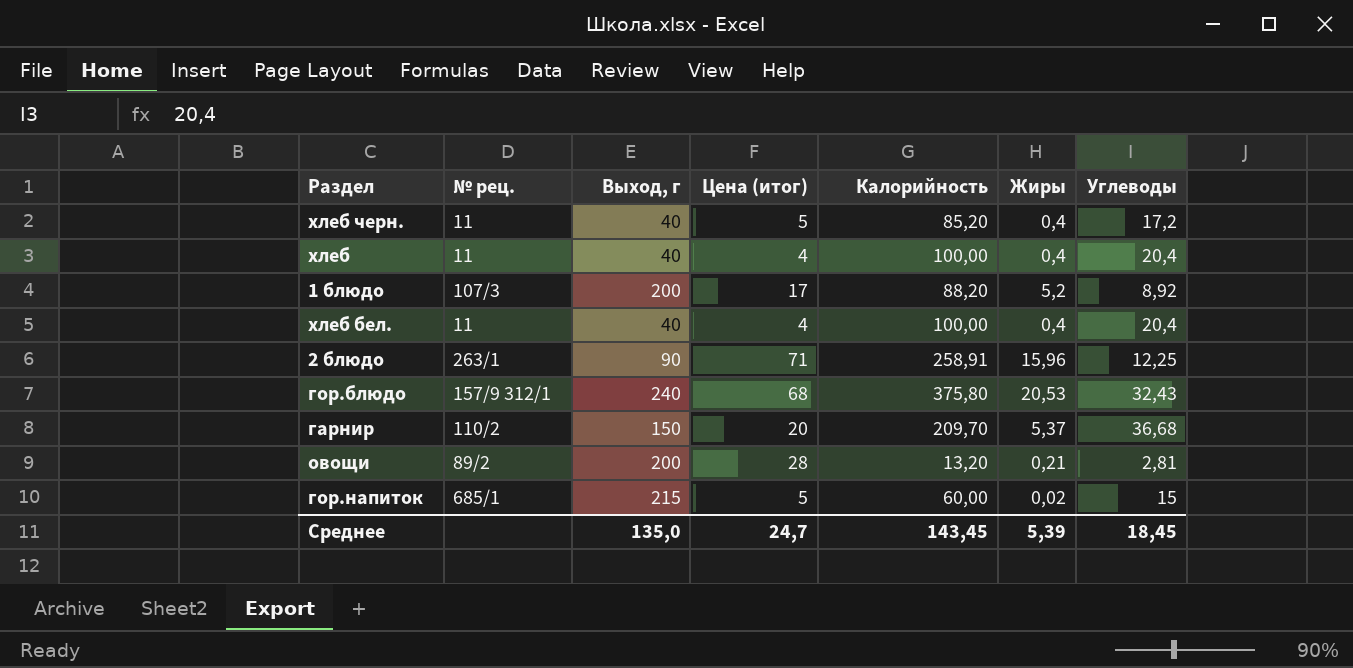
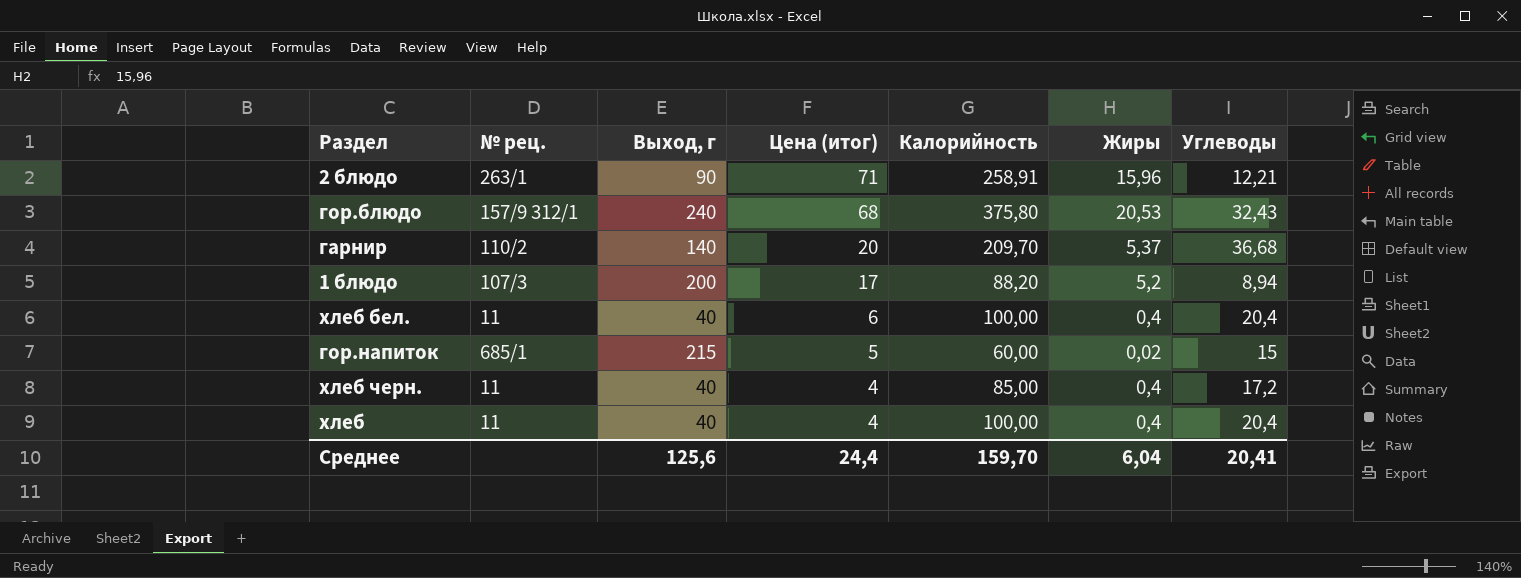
row order: none -> Цена (итог) descending
row овощи: 89/2 | 200 | 28 | 13,20 | 0,21 | 2,81 -> none
2 блюдо | Углеводы: 12,25 -> 12,21
гарнир | Выход, г: 150 -> 140
1 блюдо | Углеводы: 8,92 -> 8,94
хлеб бел. | Цена (итог): 4 -> 6
хлеб черн. | Цена (итог): 5 -> 4
хлеб черн. | Калорийность: 85,20 -> 85,00
Среднее | Выход, г: 135,0 -> 125,6
Среднее | Цена (итог): 24,7 -> 24,4
Среднее | Калорийность: 143,45 -> 159,70
Среднее | Жиры: 5,39 -> 6,04
Среднее | Углеводы: 18,45 -> 20,41

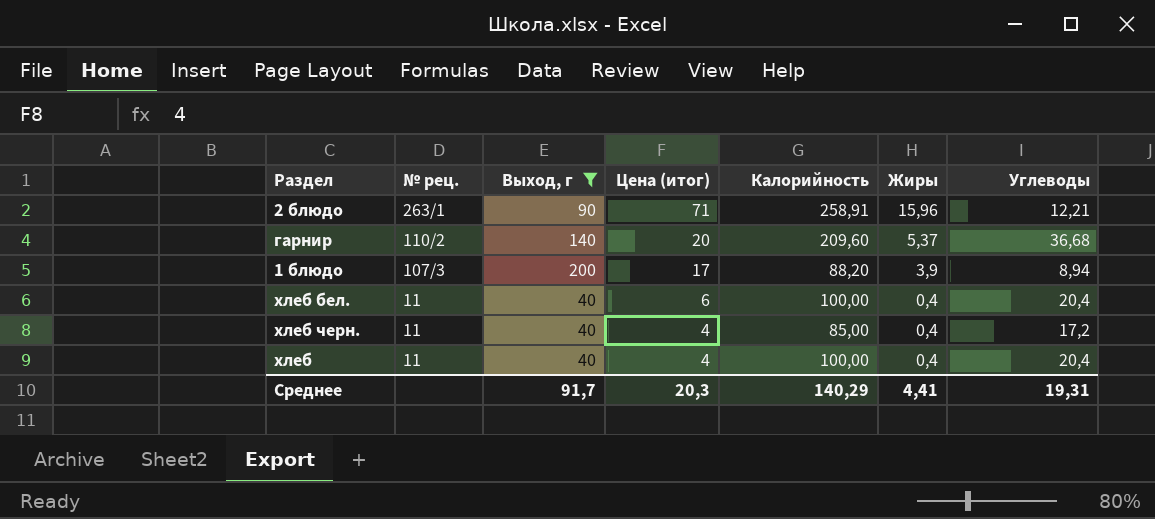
filter: none -> Выход, г <= 200
гарнир | Калорийность: 209,70 -> 209,60
1 блюдо | Жиры: 5,2 -> 3,9
Среднее | Выход, г: 125,6 -> 91,7
Среднее | Цена (итог): 24,4 -> 20,3
Среднее | Калорийность: 159,70 -> 140,29
Среднее | Жиры: 6,04 -> 4,41
Среднее | Углеводы: 20,41 -> 19,31

